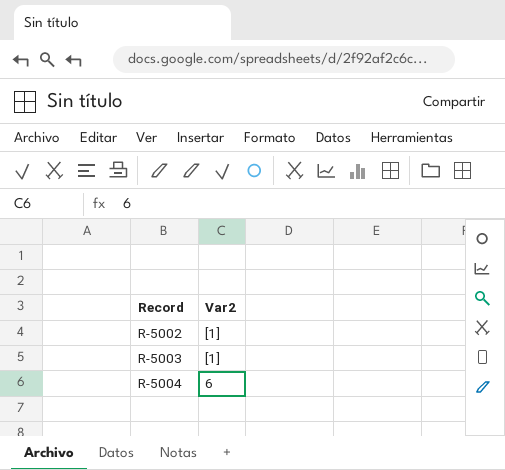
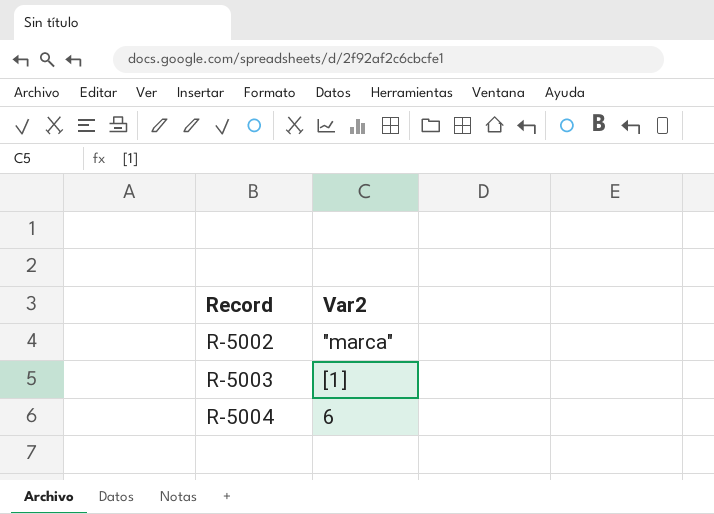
R-5002 | Var2: [1] -> "marca"

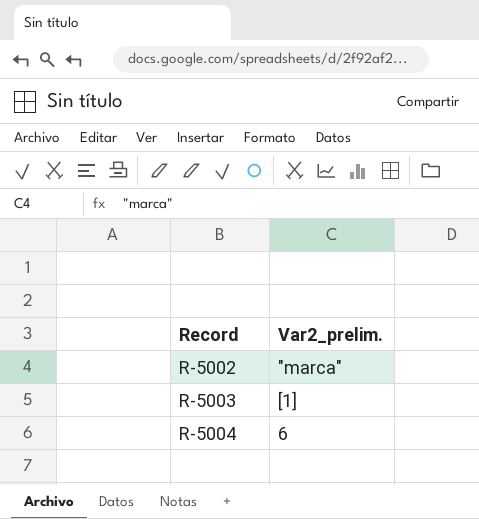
column name: Var2 -> Var2_prelim.

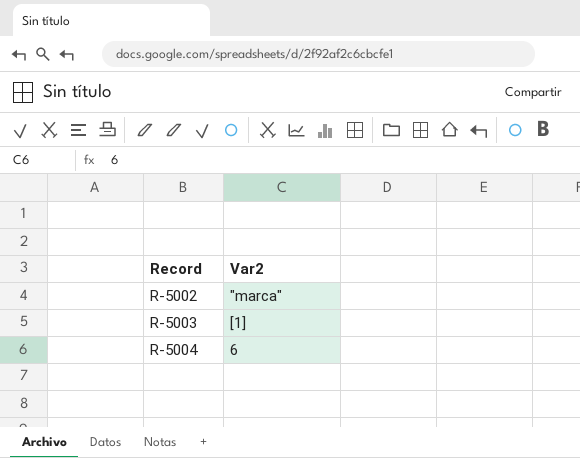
column name: Var2_prelim. -> Var2

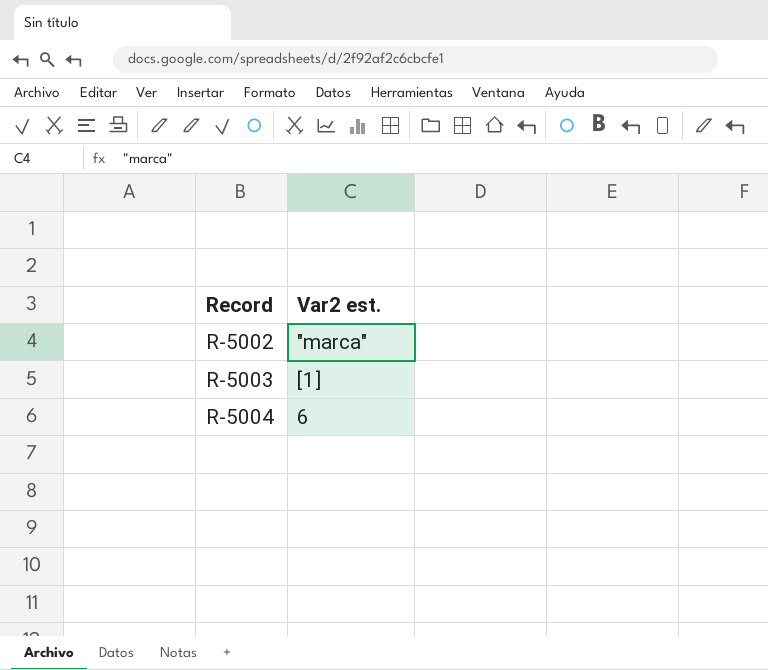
column name: Var2 -> Var2 est.

